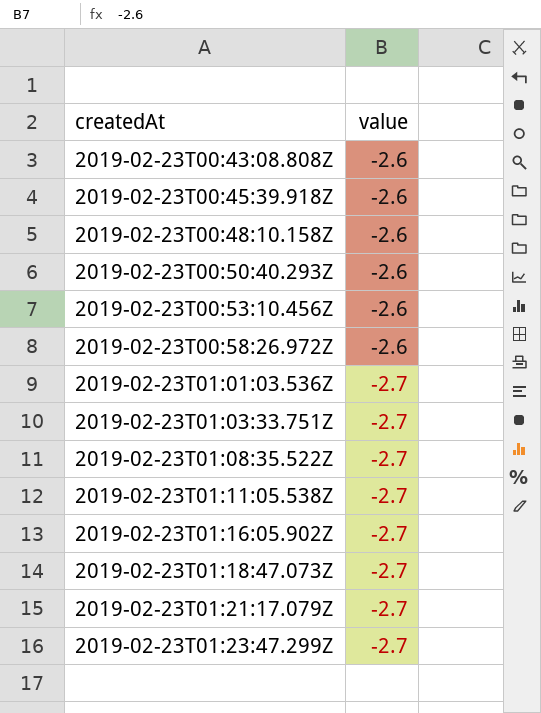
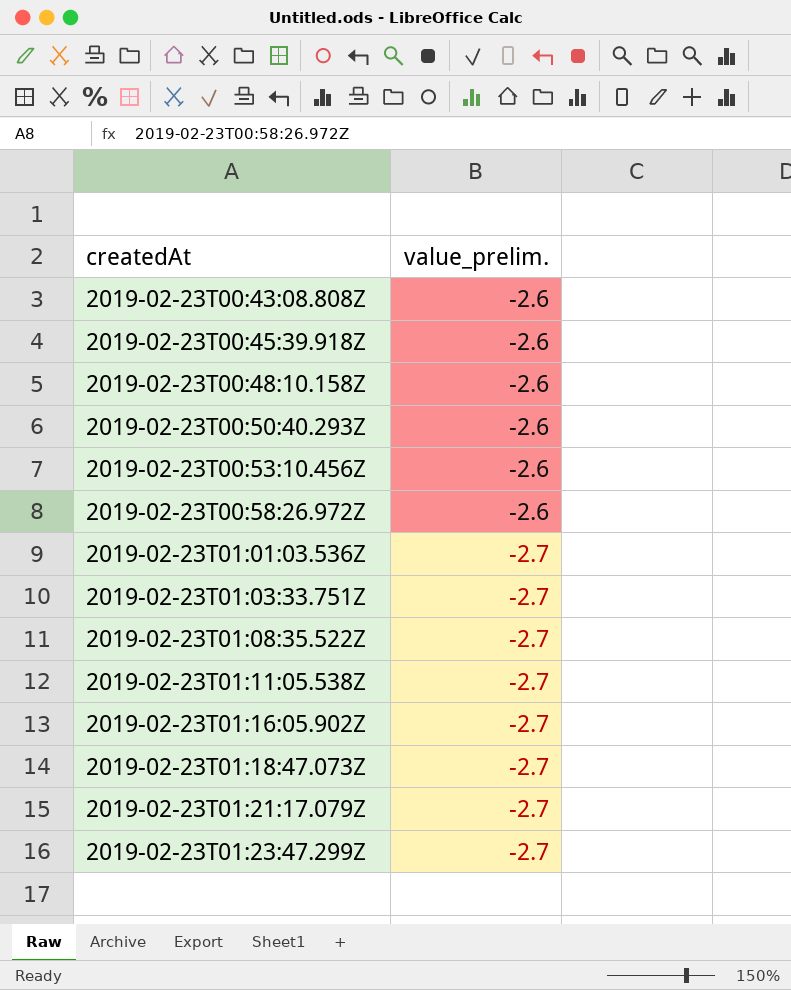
column name: value -> value_prelim.

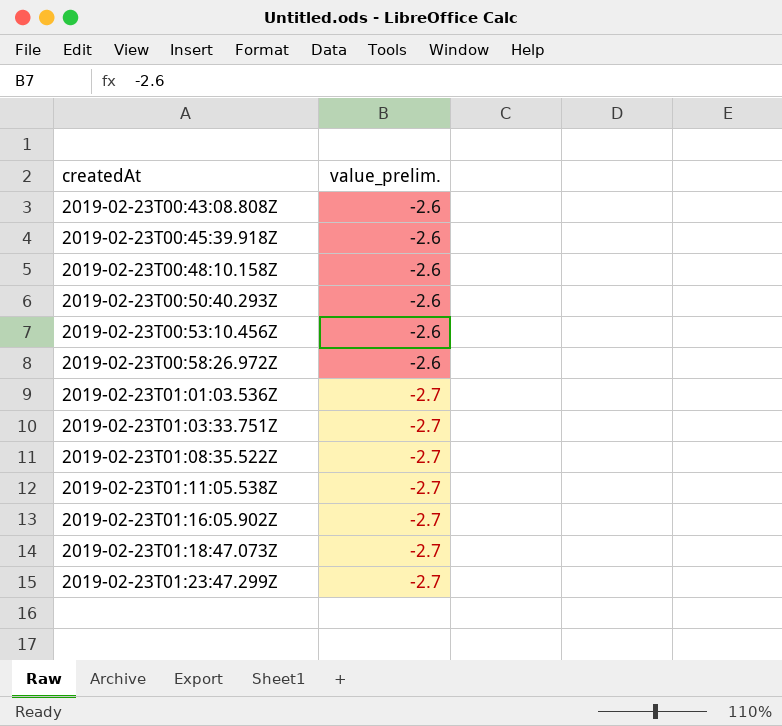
row 2019-02-23T01:21:17.079Z: -2.7 -> none

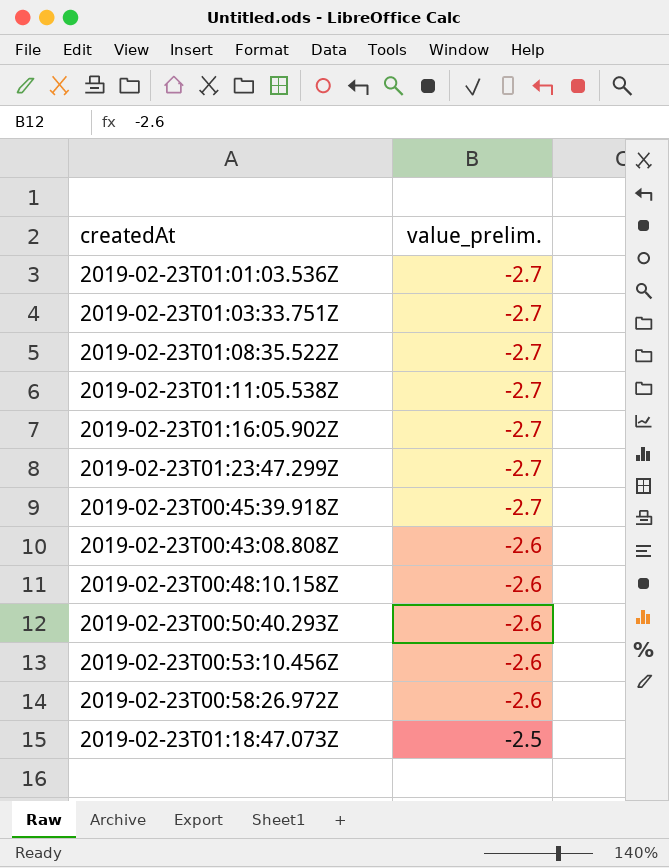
row order: createdAt ascending -> value_prelim. ascending
2019-02-23T00:45:39.918Z | value_prelim.: -2.6 -> -2.7
2019-02-23T01:18:47.073Z | value_prelim.: -2.7 -> -2.5

